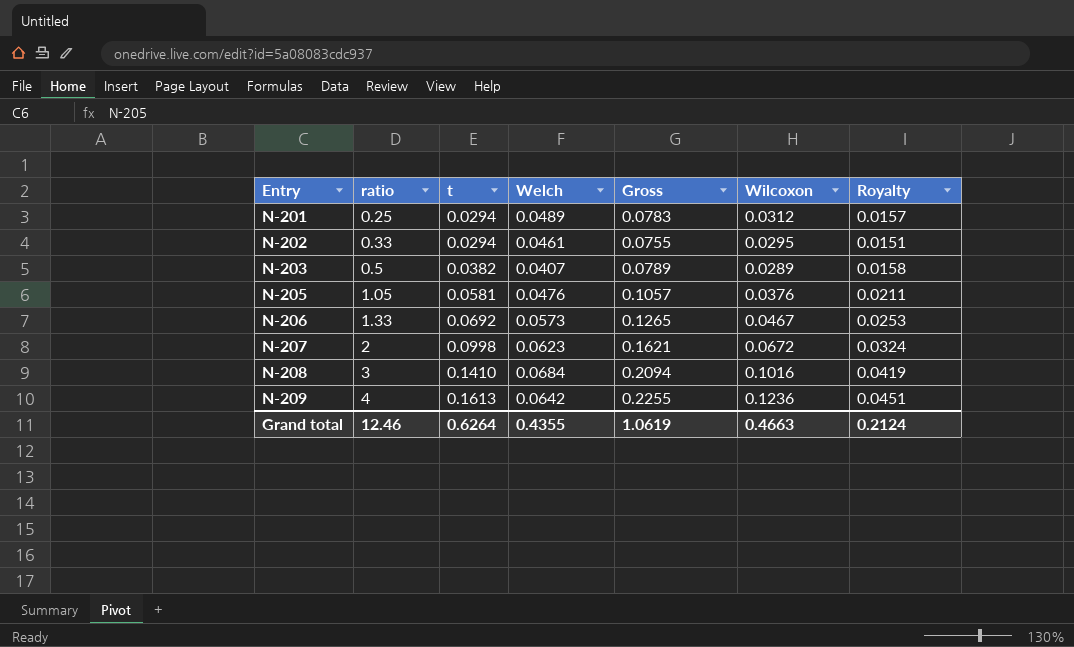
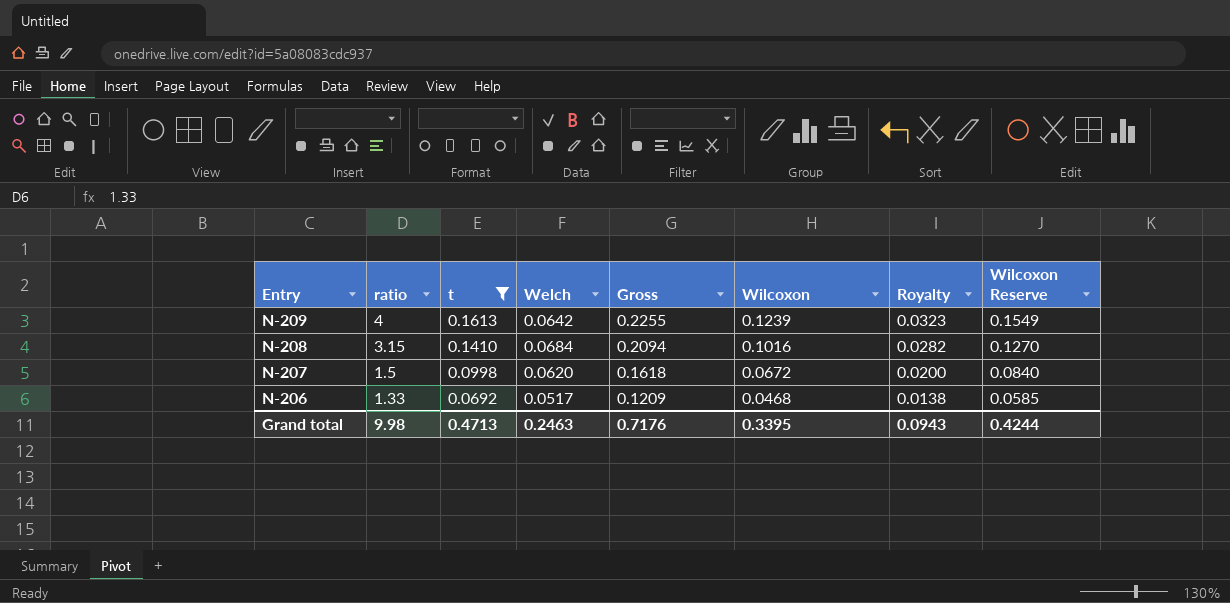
filter: none -> t >= 0.0692
row order: Entry ascending -> Entry descending
column Royalty | formula: [Gross] * 0.2 -> [t] * 0.2
column Wilcoxon Reserve | formula: none -> [Wilcoxon] * 1.25
N-209 | Wilcoxon: 0.1236 -> 0.1239
N-208 | ratio: 3 -> 3.15
N-207 | ratio: 2 -> 1.5
N-207 | Welch: 0.0623 -> 0.0620
N-207 | Gross: 0.1621 -> 0.1618
N-206 | Welch: 0.0573 -> 0.0517
N-206 | Gross: 0.1265 -> 0.1209
N-206 | Wilcoxon: 0.0467 -> 0.0468
Grand total | ratio: 12.46 -> 9.98
Grand total | t: 0.6264 -> 0.4713
Grand total | Welch: 0.4355 -> 0.2463
Grand total | Gross: 1.0619 -> 0.7176
Grand total | Wilcoxon: 0.4663 -> 0.3395
Grand total | Royalty: 0.2124 -> 0.0943

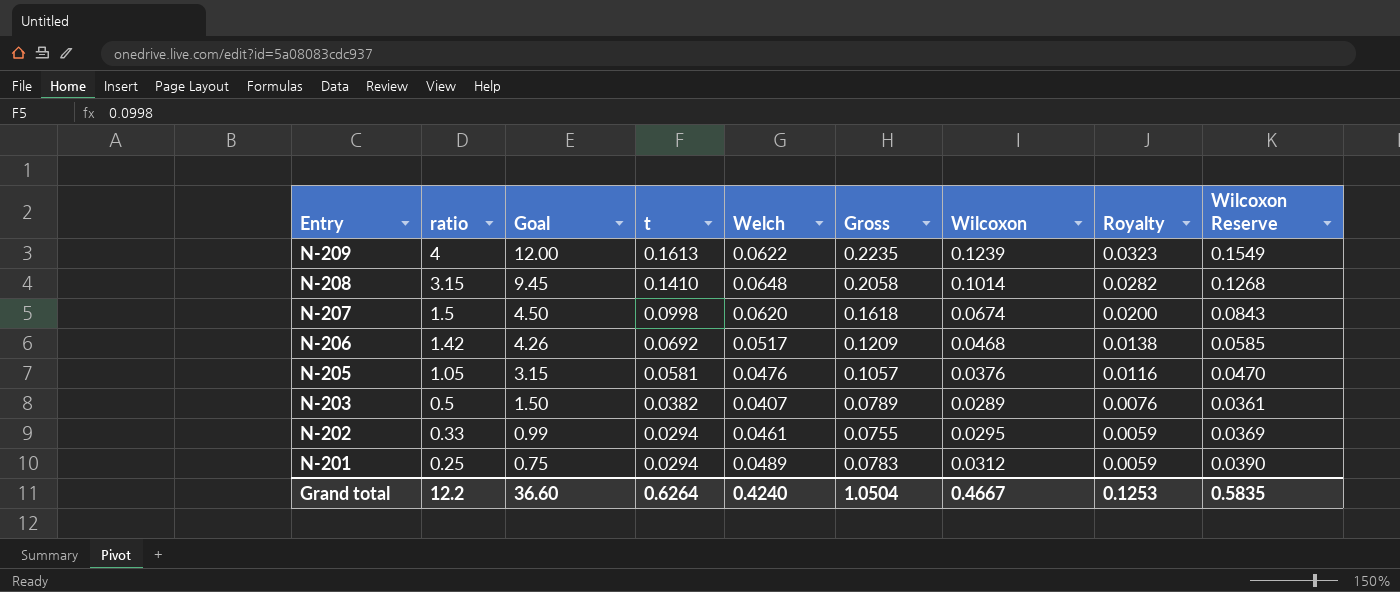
filter: t >= 0.0692 -> none
column Goal | formula: none -> [ratio] * 3
N-209 | Welch: 0.0642 -> 0.0622
N-209 | Gross: 0.2255 -> 0.2235
N-208 | Welch: 0.0684 -> 0.0648
N-208 | Gross: 0.2094 -> 0.2058
N-208 | Wilcoxon: 0.1016 -> 0.1014
N-208 | Wilcoxon Reserve: 0.1270 -> 0.1268
N-207 | Wilcoxon: 0.0672 -> 0.0674
N-207 | Wilcoxon Reserve: 0.0840 -> 0.0843
N-206 | ratio: 1.33 -> 1.42
Grand total | ratio: 9.98 -> 12.2
Grand total | t: 0.4713 -> 0.6264
Grand total | Welch: 0.2463 -> 0.4240
Grand total | Gross: 0.7176 -> 1.0504
Grand total | Wilcoxon: 0.3395 -> 0.4667
Grand total | Royalty: 0.0943 -> 0.1253
Grand total | Wilcoxon Reserve: 0.4244 -> 0.5835

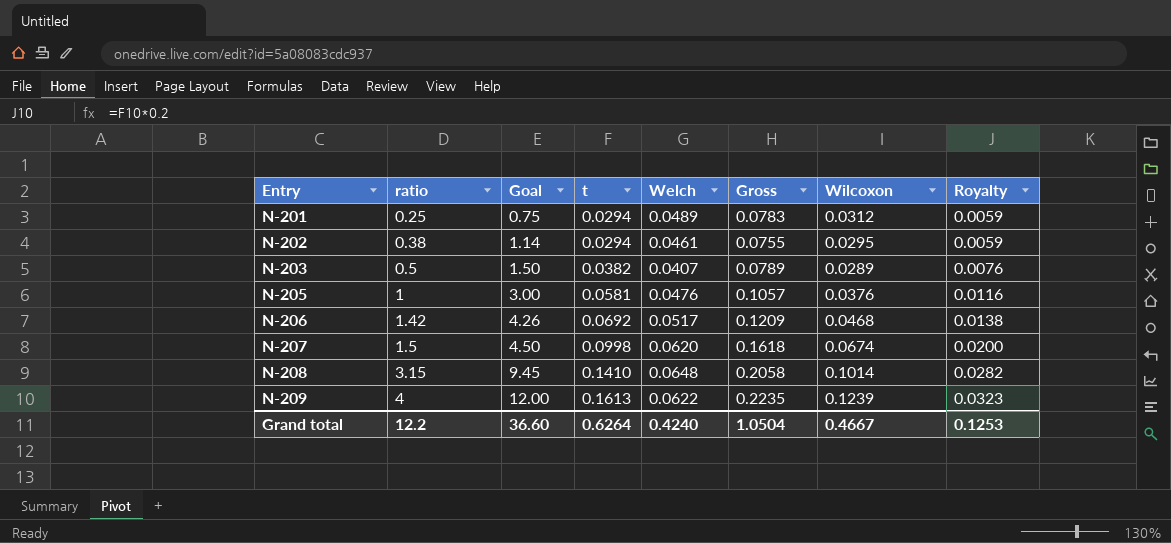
row order: Entry descending -> Entry ascending
column Wilcoxon Reserve | formula: [Wilcoxon] * 1.25 -> none
N-202 | ratio: 0.33 -> 0.38
N-202 | Goal: 0.99 -> 1.14
N-205 | ratio: 1.05 -> 1
N-205 | Goal: 3.15 -> 3.00

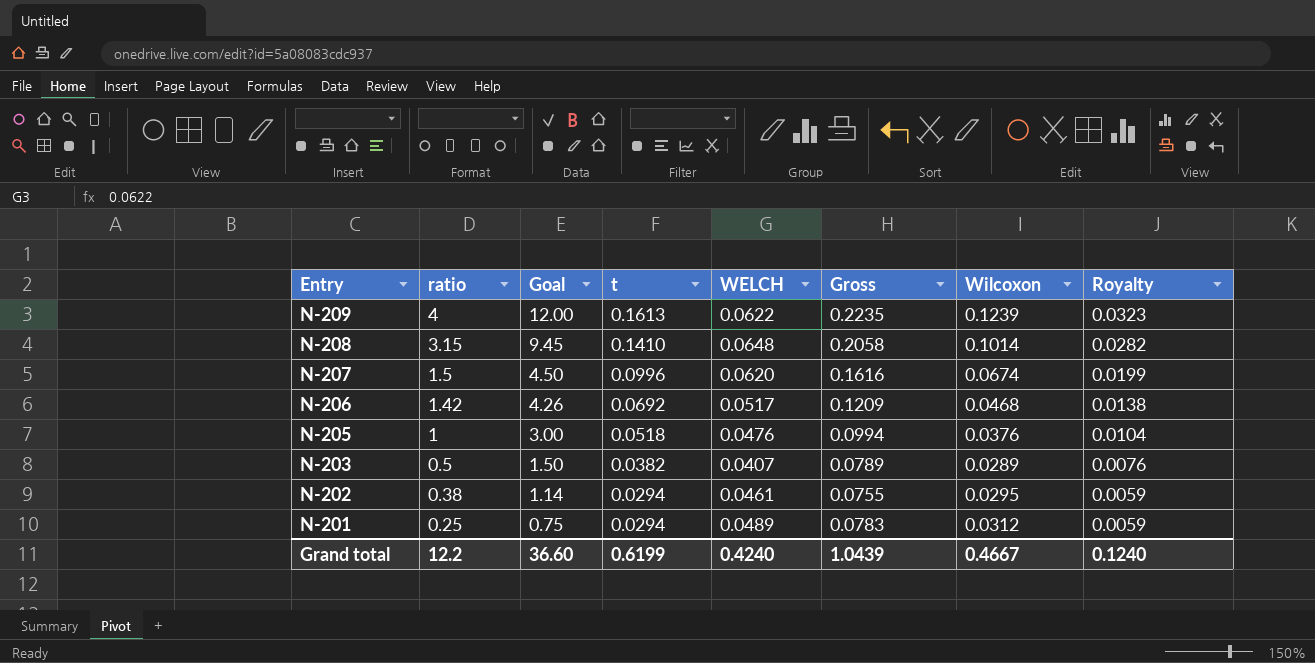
row order: Entry ascending -> Entry descending
column name: Welch -> WELCH
N-207 | t: 0.0998 -> 0.0996
N-207 | Gross: 0.1618 -> 0.1616
N-207 | Royalty: 0.0200 -> 0.0199
N-205 | t: 0.0581 -> 0.0518
N-205 | Gross: 0.1057 -> 0.0994
N-205 | Royalty: 0.0116 -> 0.0104
Grand total | t: 0.6264 -> 0.6199
Grand total | Gross: 1.0504 -> 1.0439
Grand total | Royalty: 0.1253 -> 0.1240

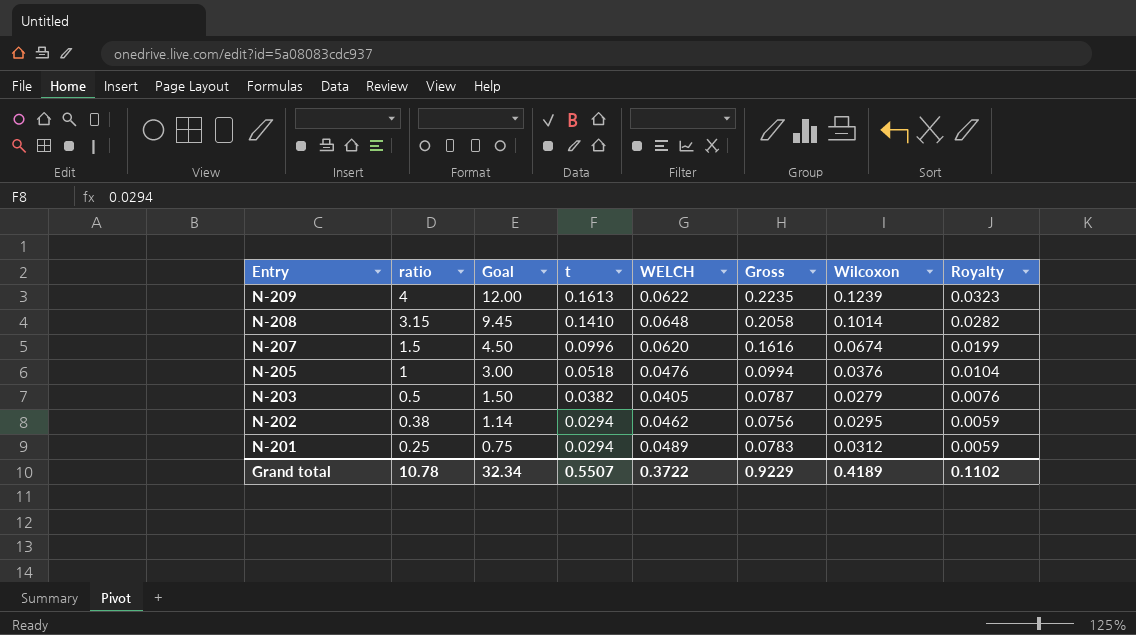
row N-206: 1.42 | 4.26 | 0.0692 | 0.0517 | 0.1209 | 0.0468 | 0.0138 -> none
N-203 | WELCH: 0.0407 -> 0.0405
N-203 | Gross: 0.0789 -> 0.0787
N-203 | Wilcoxon: 0.0289 -> 0.0279
N-202 | WELCH: 0.0461 -> 0.0462
N-202 | Gross: 0.0755 -> 0.0756
Grand total | ratio: 12.2 -> 10.78
Grand total | Goal: 36.60 -> 32.34
Grand total | t: 0.6199 -> 0.5507
Grand total | WELCH: 0.4240 -> 0.3722
Grand total | Gross: 1.0439 -> 0.9229
Grand total | Wilcoxon: 0.4667 -> 0.4189
Grand total | Royalty: 0.1240 -> 0.1102

